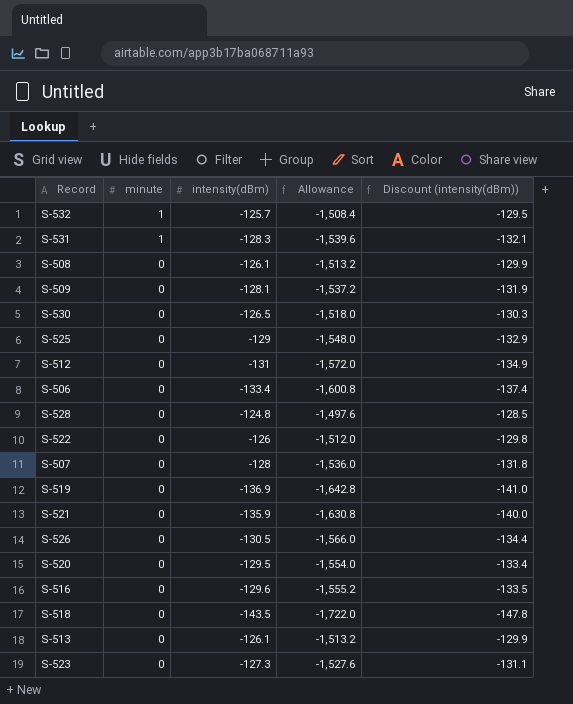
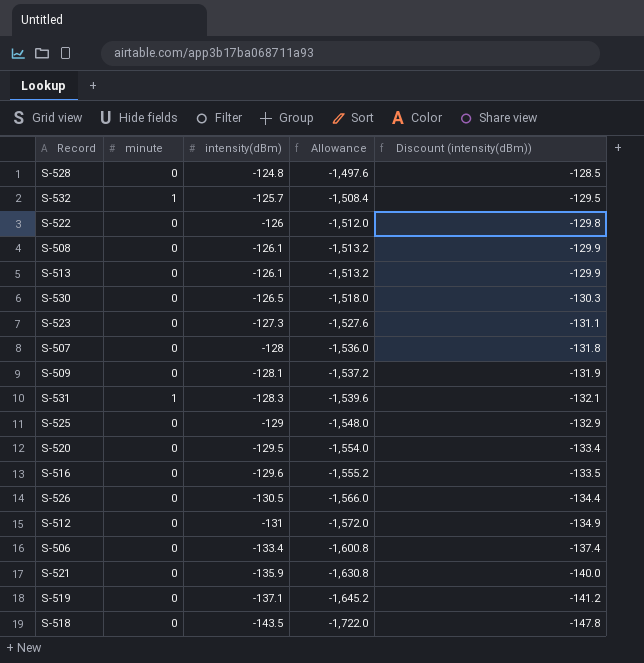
row order: minute descending -> intensity(dBm) descending
S-519 | intensity(dBm): -136.9 -> -137.1
S-519 | Allowance: -1,642.8 -> -1,645.2
S-519 | Discount (intensity(dBm)): -141.0 -> -141.2

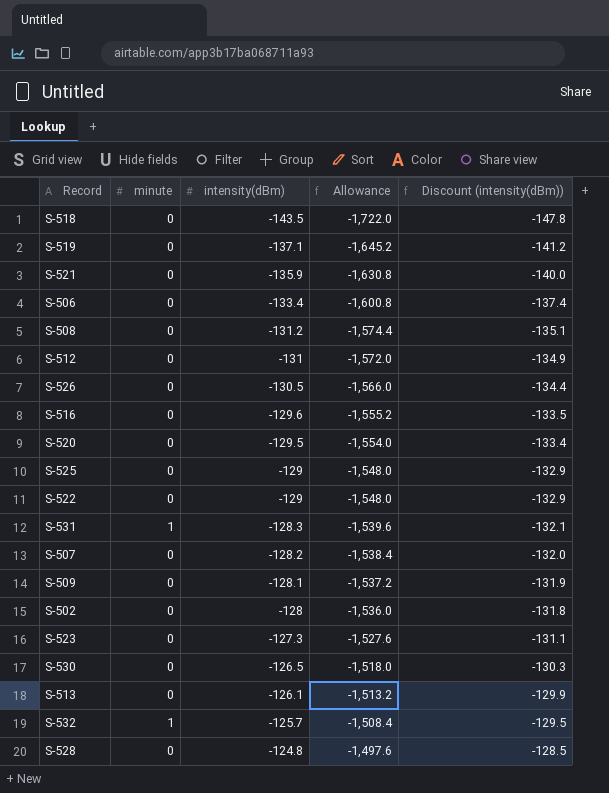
row order: intensity(dBm) descending -> intensity(dBm) ascending
S-508 | intensity(dBm): -126.1 -> -131.2
S-508 | Allowance: -1,513.2 -> -1,574.4
S-508 | Discount (intensity(dBm)): -129.9 -> -135.1
S-522 | intensity(dBm): -126 -> -129
S-522 | Allowance: -1,512.0 -> -1,548.0
S-522 | Discount (intensity(dBm)): -129.8 -> -132.9
S-507 | intensity(dBm): -128 -> -128.2
S-507 | Allowance: -1,536.0 -> -1,538.4
S-507 | Discount (intensity(dBm)): -131.8 -> -132.0
row S-502: none -> 0 | -128 | -1,536.0 | -131.8

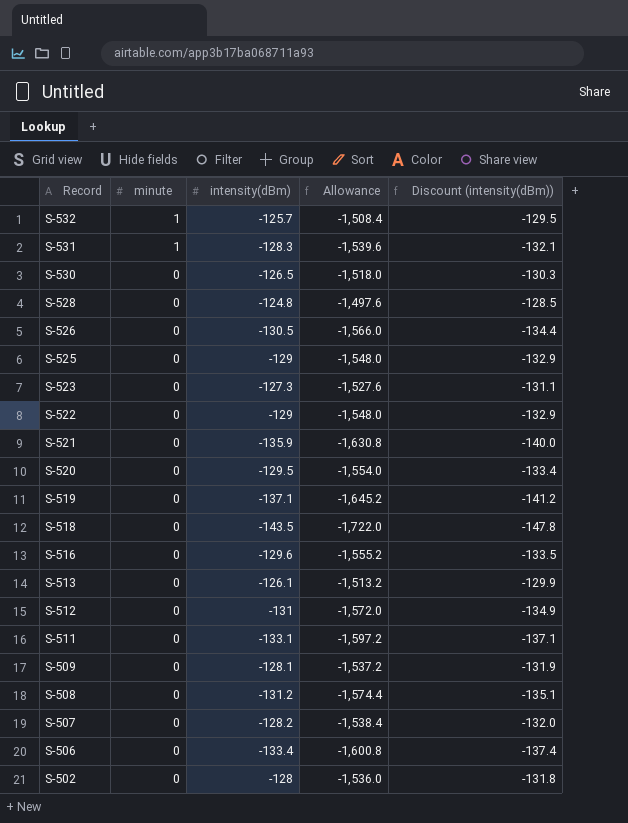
row order: intensity(dBm) ascending -> Record descending
row S-511: none -> 0 | -133.1 | -1,597.2 | -137.1

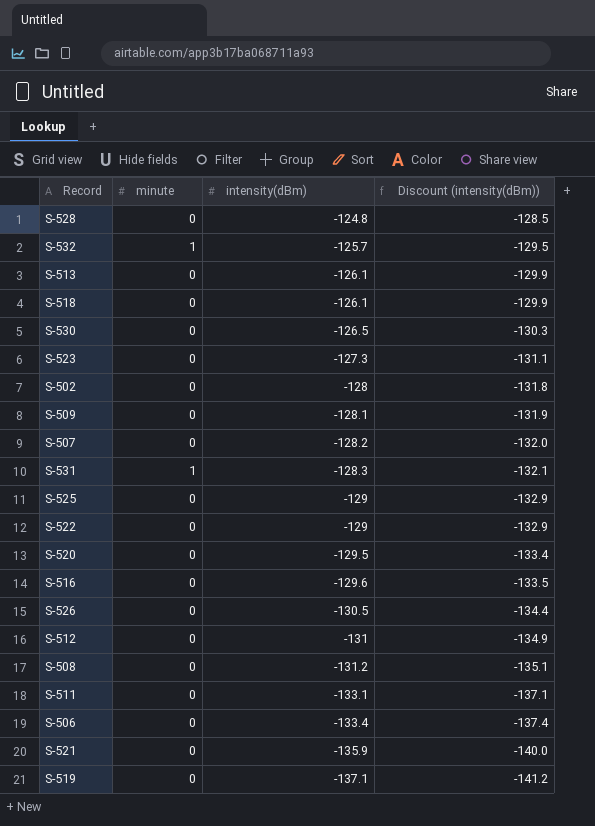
row order: Record descending -> intensity(dBm) descending
column Allowance | formula: [intensity(dBm)] * 12 -> none
S-518 | intensity(dBm): -143.5 -> -126.1
S-518 | Discount (intensity(dBm)): -147.8 -> -129.9

